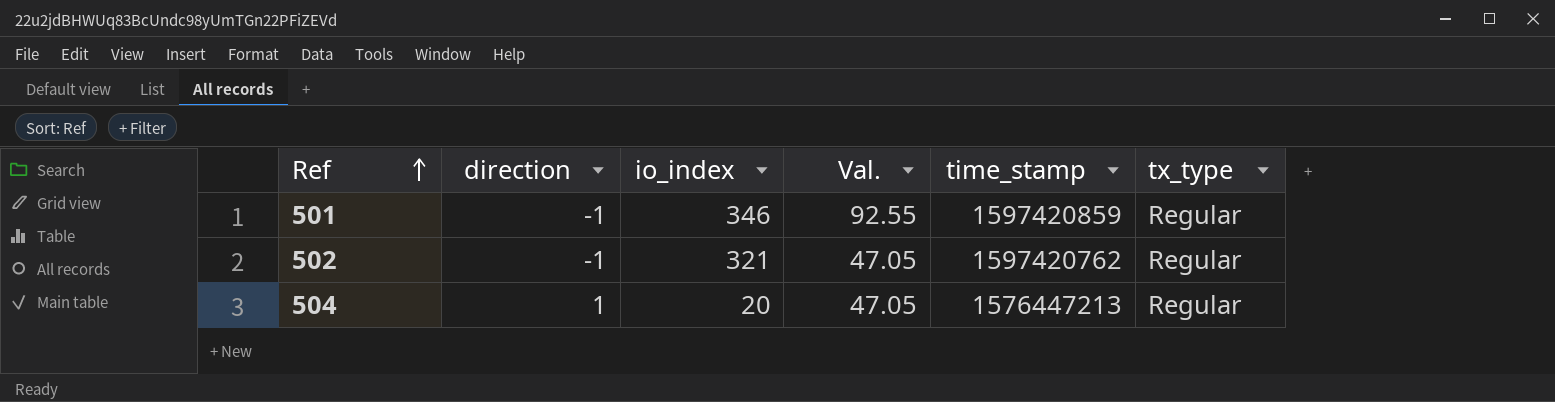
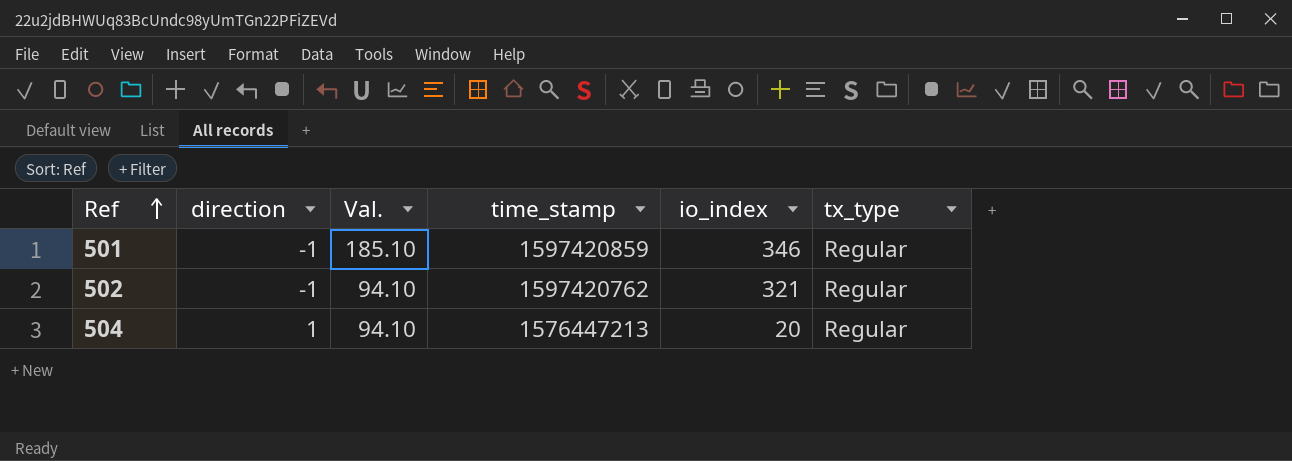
column io_index | position: 3 -> 5
501 | Val.: 92.55 -> 185.10
502 | Val.: 47.05 -> 94.10
504 | Val.: 47.05 -> 94.10

